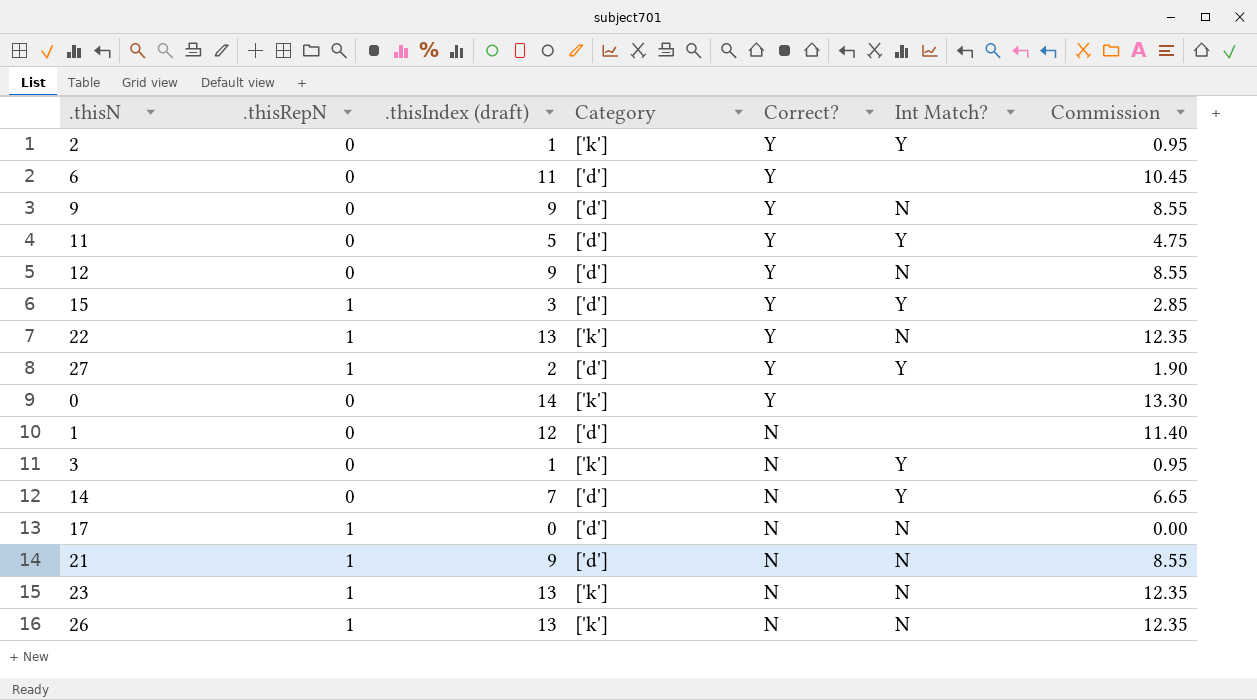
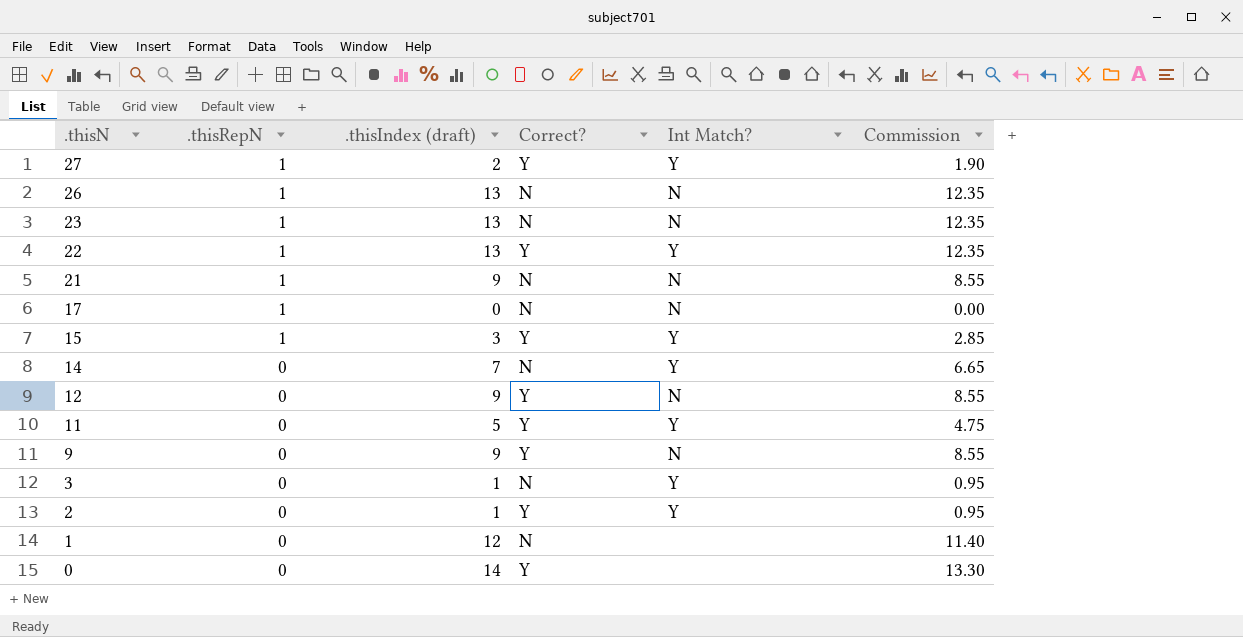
row order: Correct? descending -> .thisN descending
column Category | position: 4 -> none
row 6: 0 | 11 | ['d'] | Y | none | 10.45 -> none
22 | Int Match?: N -> Y

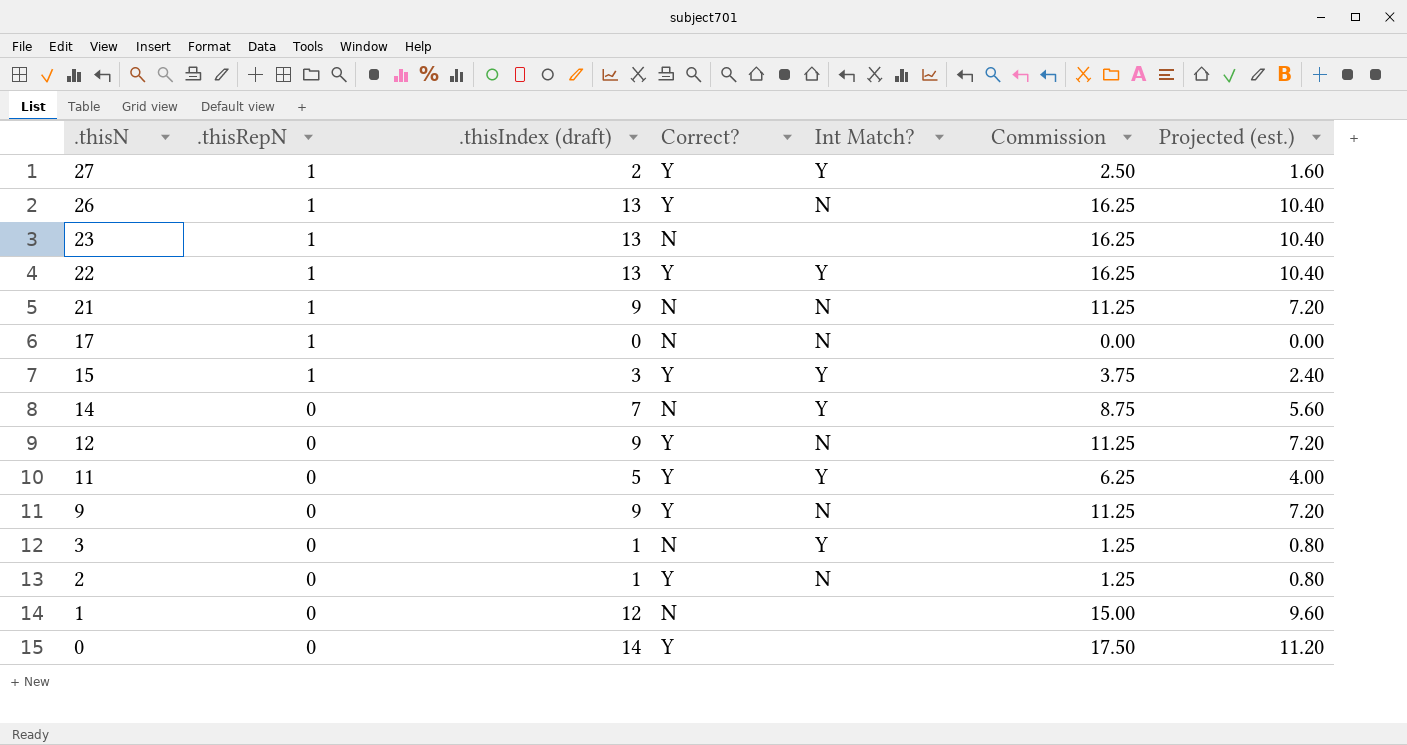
column Commission | formula: [.thisIndex (draft)] * 0.95 -> [.thisIndex (draft)] * 1.25
column Projected (est.) | formula: none -> [.thisIndex (draft)] * 0.8
26 | Correct?: N -> Y
23 | Int Match?: N -> none
2 | Int Match?: Y -> N

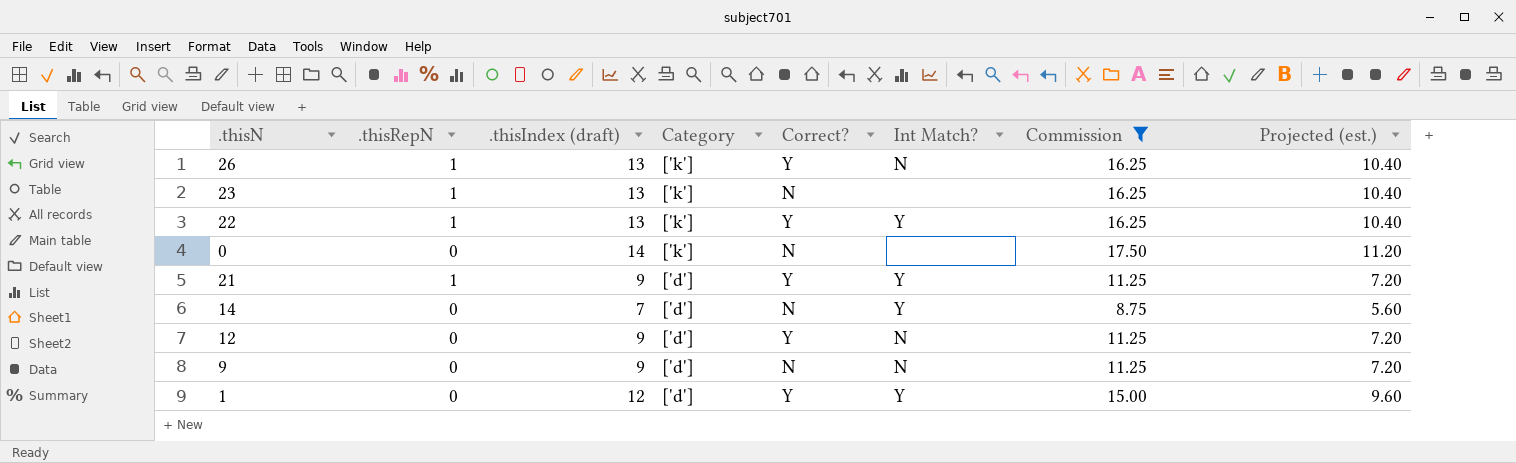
filter: none -> Commission >= 8.75
row order: .thisN descending -> Category descending
column Category | position: none -> 4
0 | Correct?: Y -> N
21 | Correct?: N -> Y
21 | Int Match?: N -> Y
9 | Correct?: Y -> N
1 | Correct?: N -> Y
1 | Int Match?: none -> Y

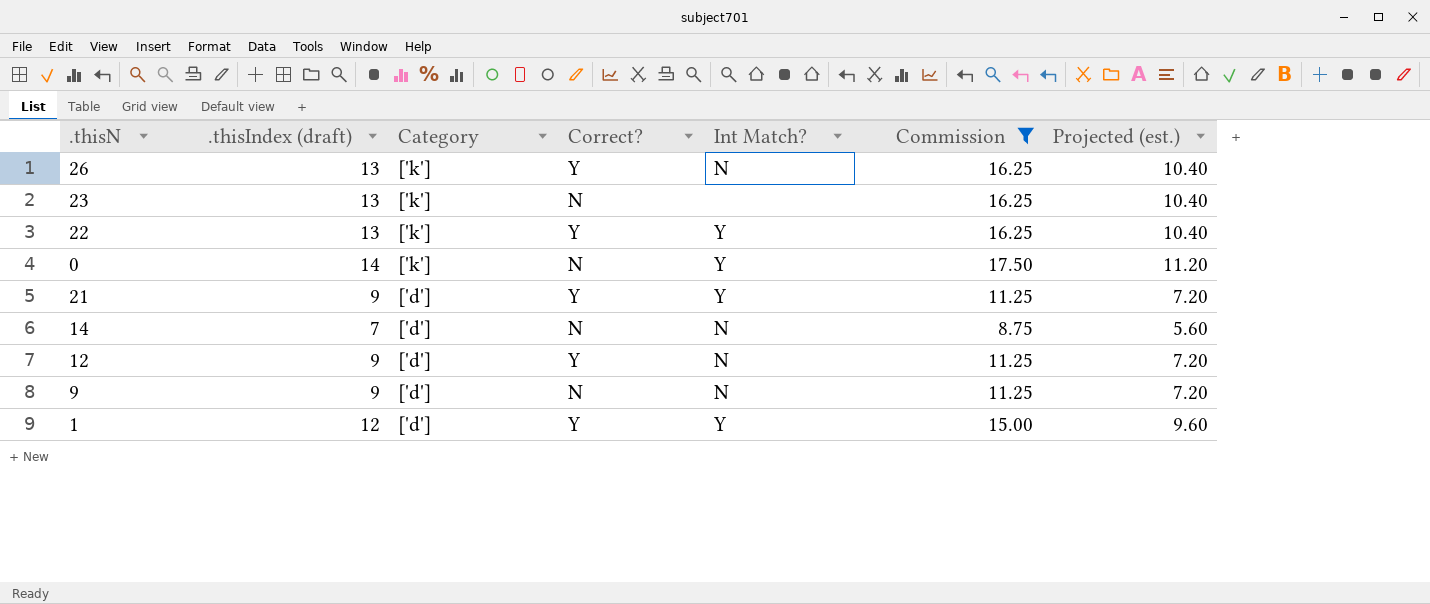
column .thisRepN | position: 2 -> none
0 | Int Match?: none -> Y
14 | Int Match?: Y -> N

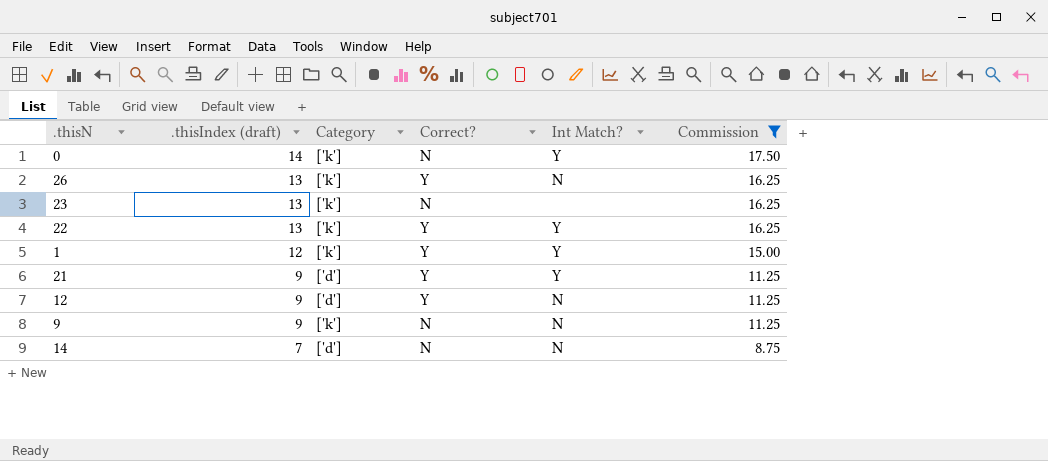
row order: Category descending -> .thisIndex (draft) descending
column Projected (est.) | formula: [.thisIndex (draft)] * 0.8 -> none
1 | Category: ['d'] -> ['k']
9 | Category: ['d'] -> ['k']

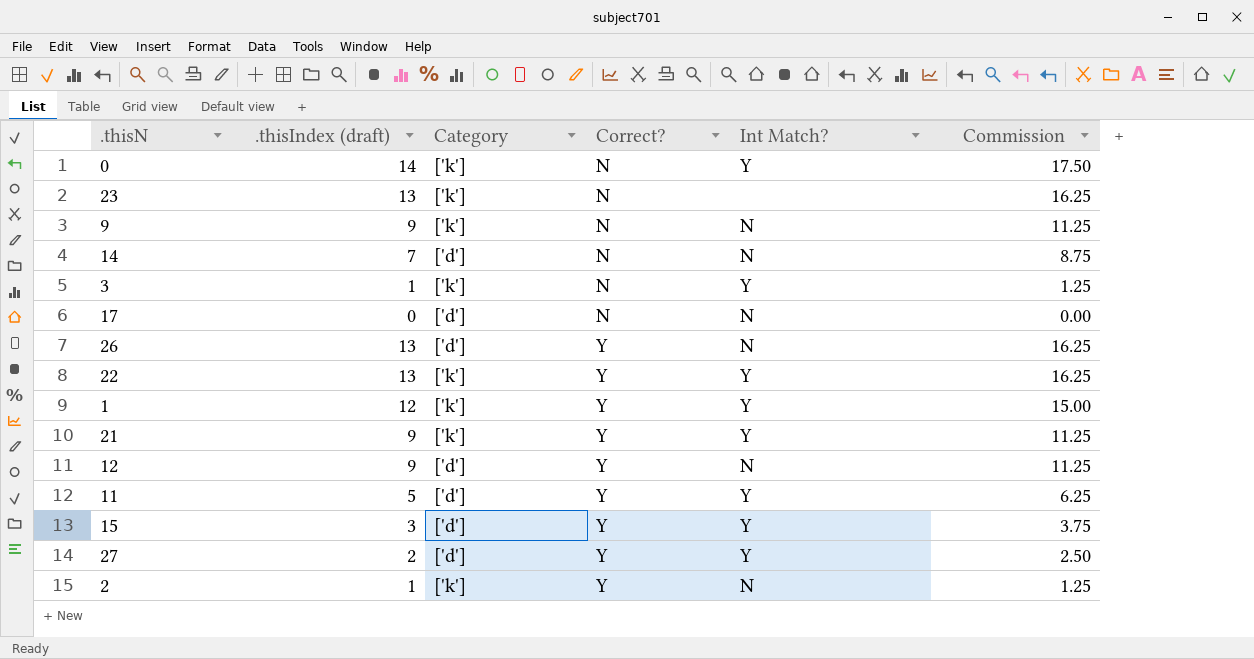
filter: Commission >= 8.75 -> none
row order: .thisIndex (draft) descending -> Correct? ascending
26 | Category: ['k'] -> ['d']
21 | Category: ['d'] -> ['k']

